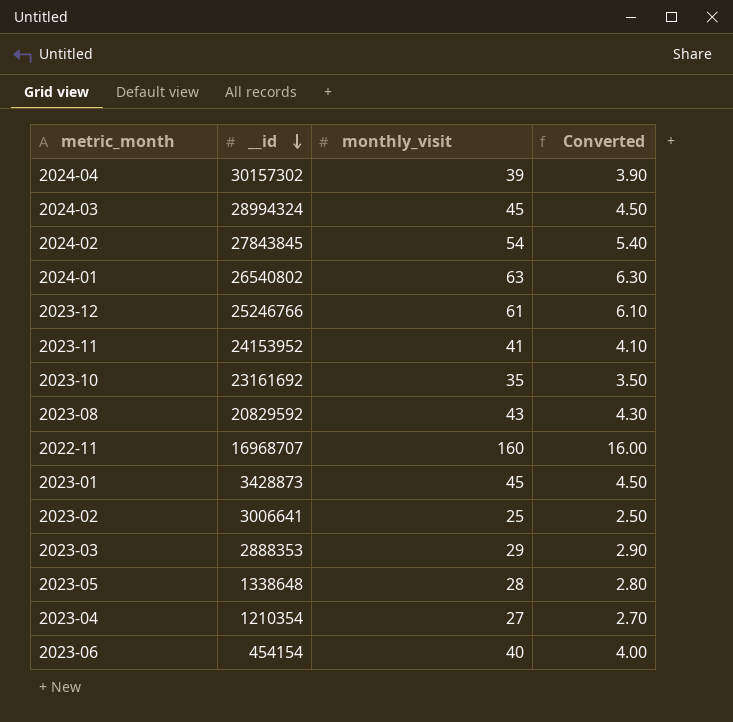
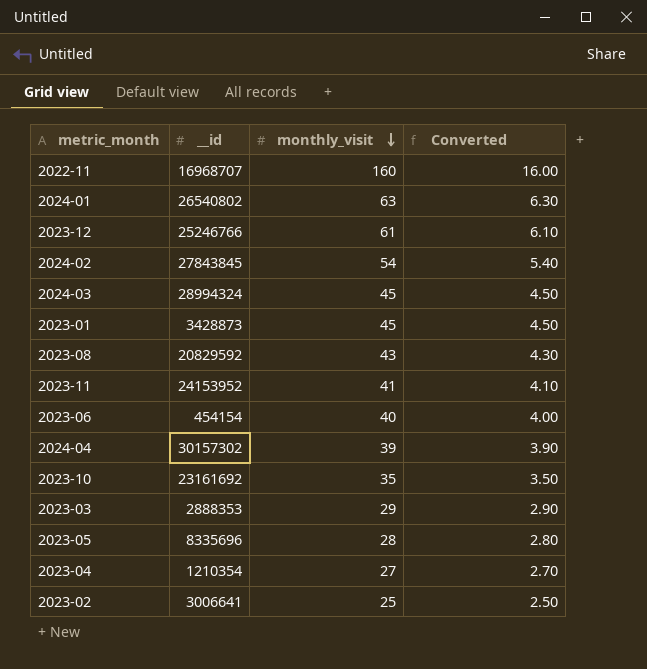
row order: __id descending -> monthly_visit descending
2023-05 | __id: 1338648 -> 8335696

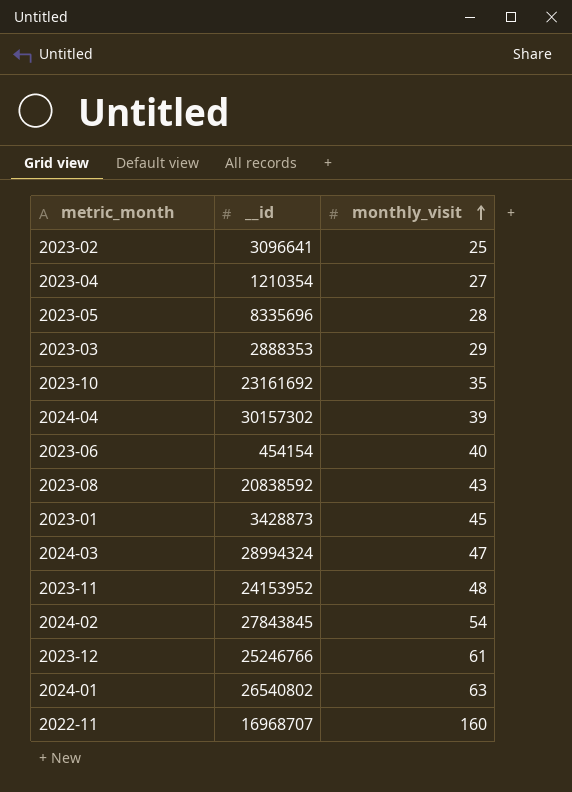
row order: monthly_visit descending -> monthly_visit ascending
column Converted | formula: [monthly_visit] * 0.1 -> none
2023-02 | __id: 3006641 -> 3096641
2023-08 | __id: 20829592 -> 20838592
2024-03 | monthly_visit: 45 -> 47
2023-11 | monthly_visit: 41 -> 48

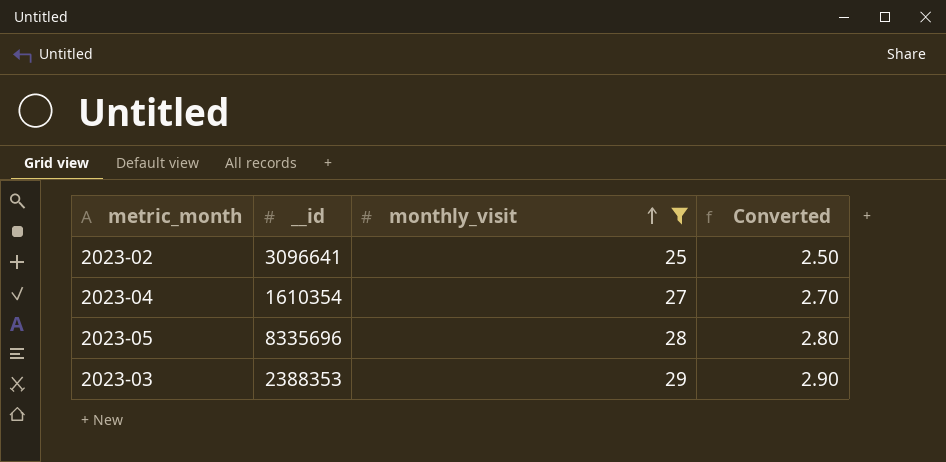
filter: none -> monthly_visit <= 29
column Converted | formula: none -> [monthly_visit] * 0.1
2023-04 | __id: 1210354 -> 1610354
2023-03 | __id: 2888353 -> 2388353

